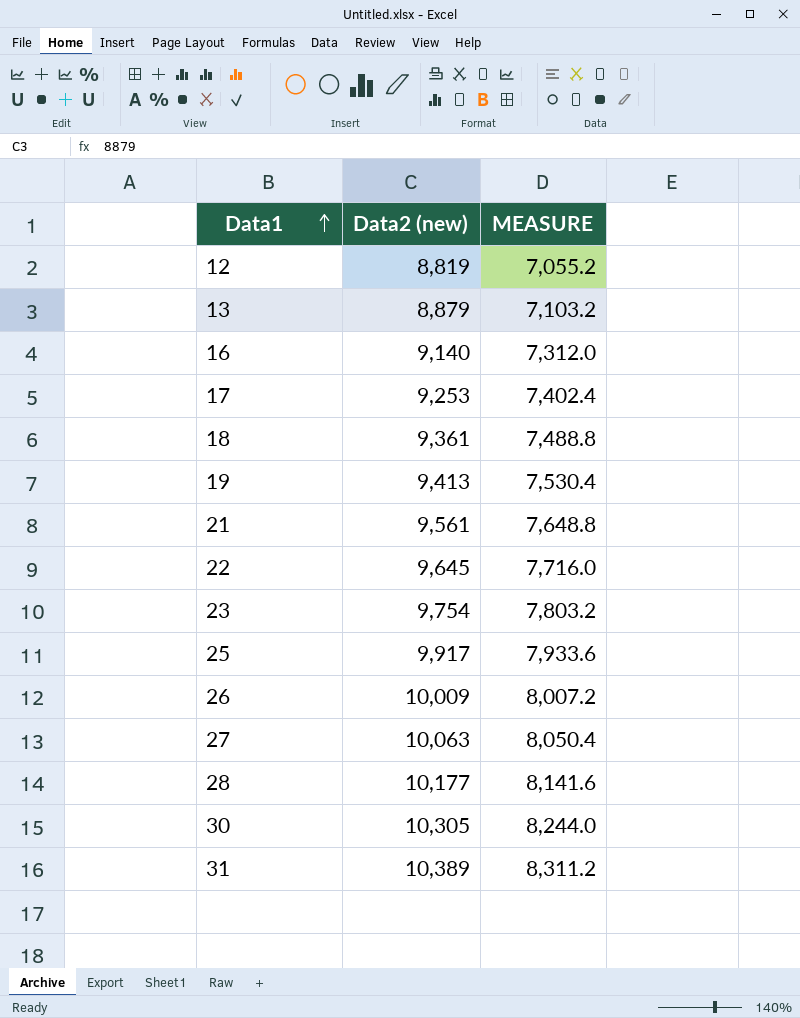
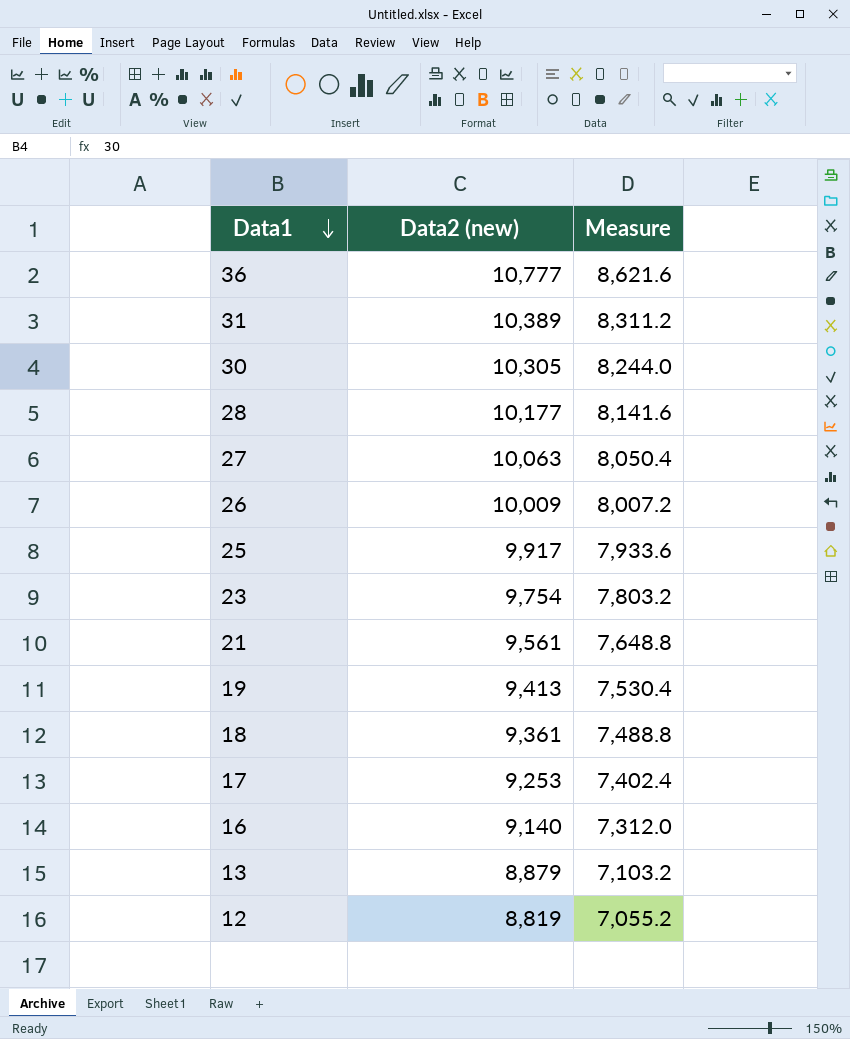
row order: Data1 ascending -> Data1 descending
column name: MEASURE -> Measure
row 22: 9,645 | 7,716.0 -> none
row 36: none -> 10,777 | 8,621.6

